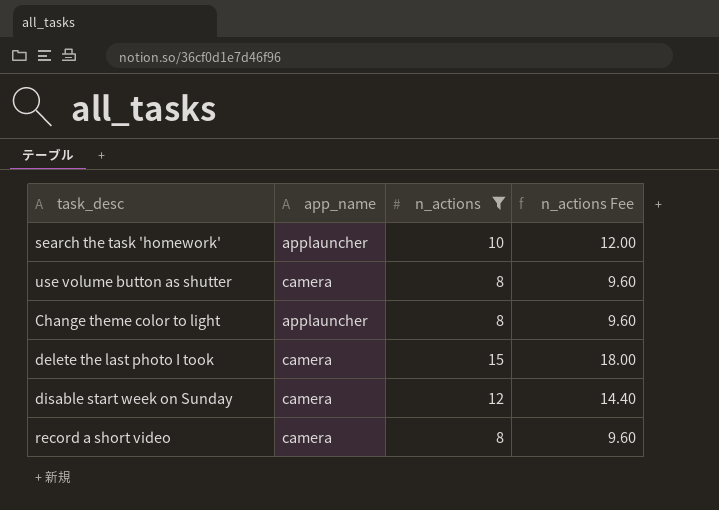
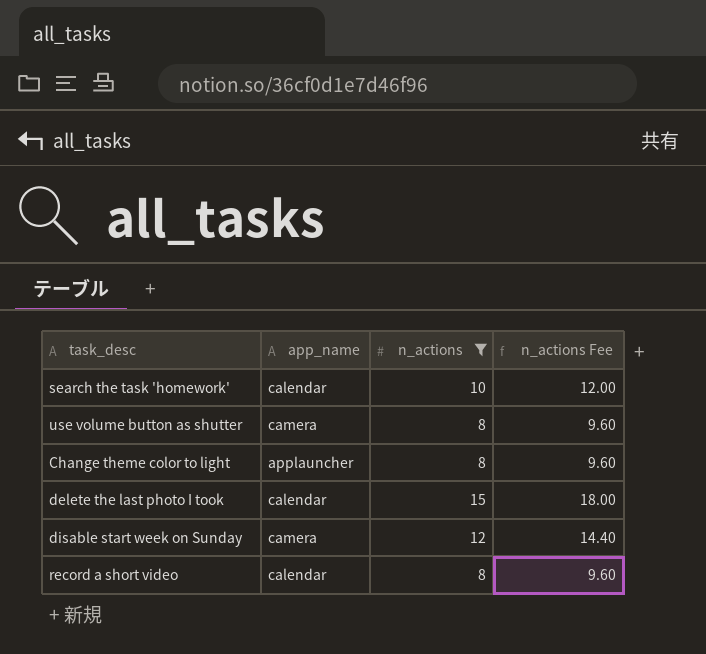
search the task 'homework' | app_name: applauncher -> calendar
delete the last photo I took | app_name: camera -> calendar
record a short video | app_name: camera -> calendar

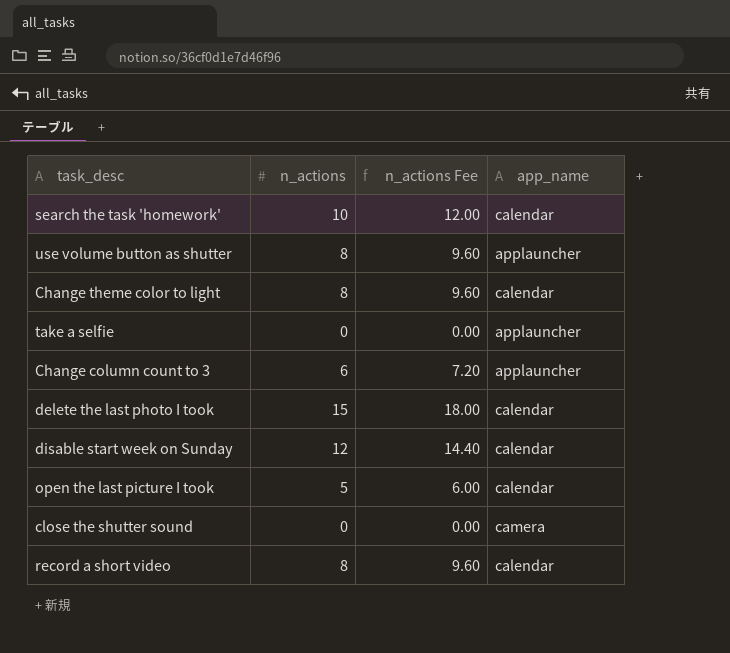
filter: n_actions >= 8 -> none
column app_name | position: 2 -> 4
use volume button as shutter | app_name: camera -> applauncher
Change theme color to light | app_name: applauncher -> calendar
disable start week on Sunday | app_name: camera -> calendar

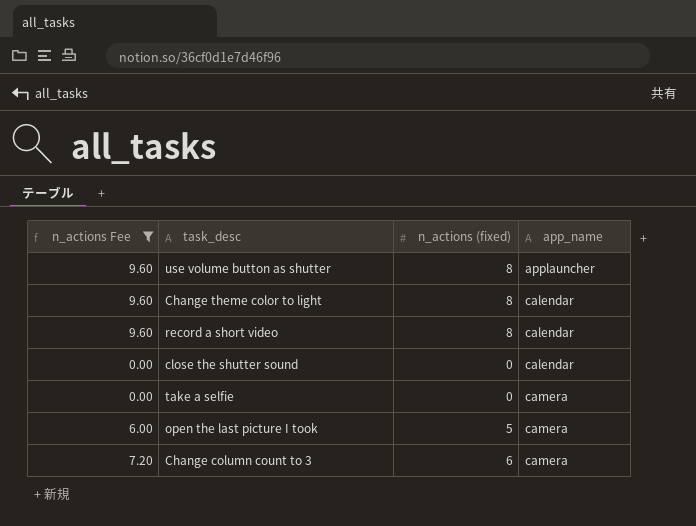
filter: none -> n_actions Fee <= 9.60
row order: none -> app_name ascending
column n_actions Fee | position: 3 -> 1
column name: n_actions -> n_actions (fixed)
close the shutter sound | app_name: camera -> calendar
take a selfie | app_name: applauncher -> camera
open the last picture I took | app_name: calendar -> camera
Change column count to 3 | app_name: applauncher -> camera

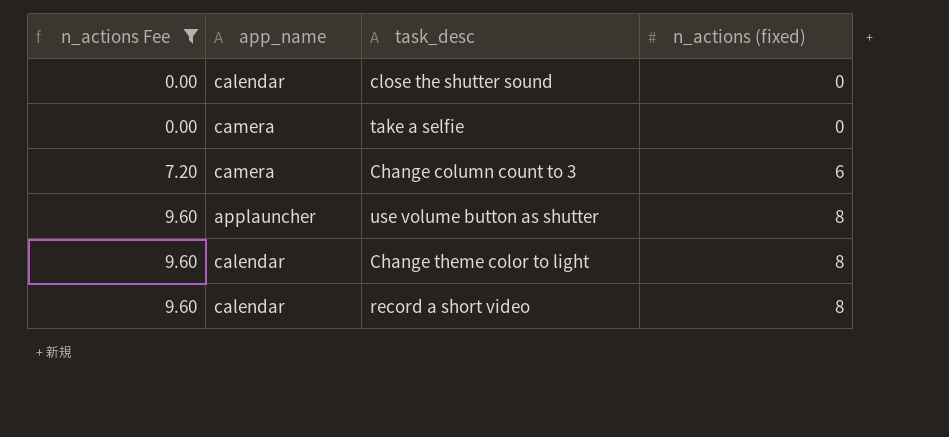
row order: app_name ascending -> n_actions Fee ascending
column app_name | position: 4 -> 2
row open the last picture I took: 6.00 | 5 | camera -> none

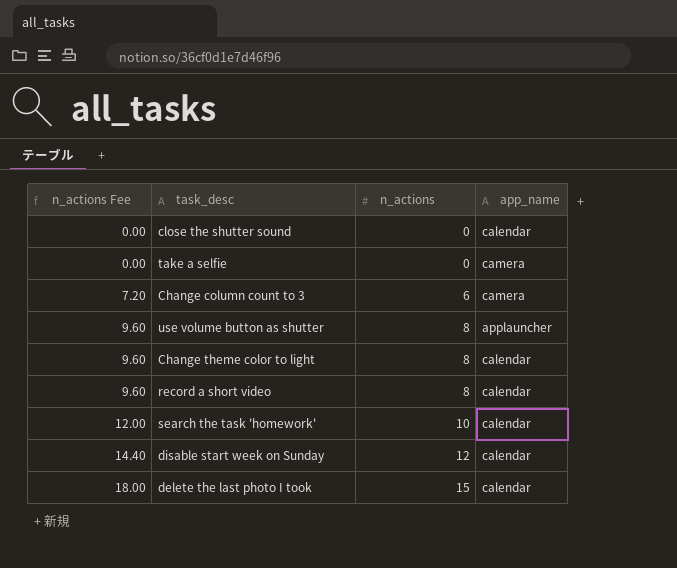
filter: n_actions Fee <= 9.60 -> none
column name: n_actions (fixed) -> n_actions
column app_name | position: 2 -> 4

